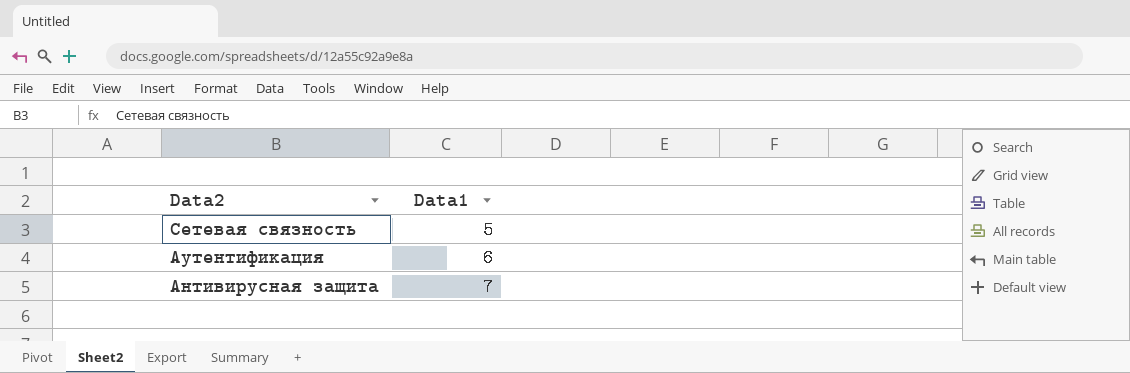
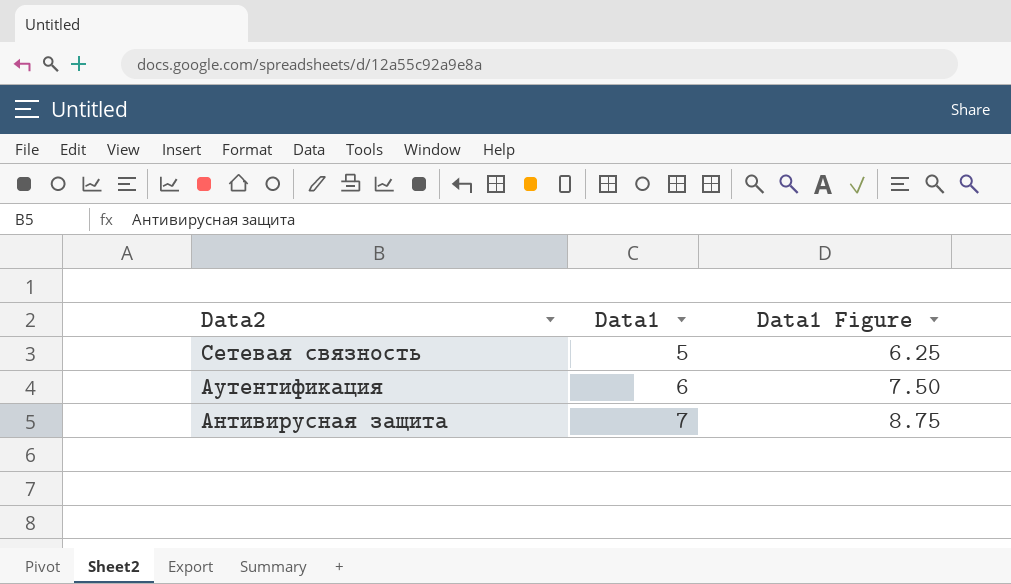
column Data1 Figure | formula: none -> [Data1] * 1.25

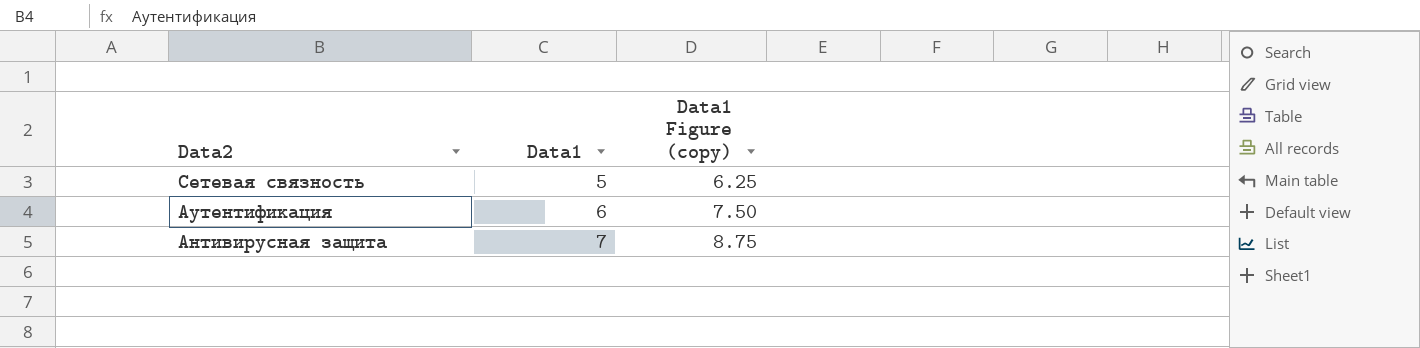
column name: Data1 Figure -> Data1 Figure (copy)

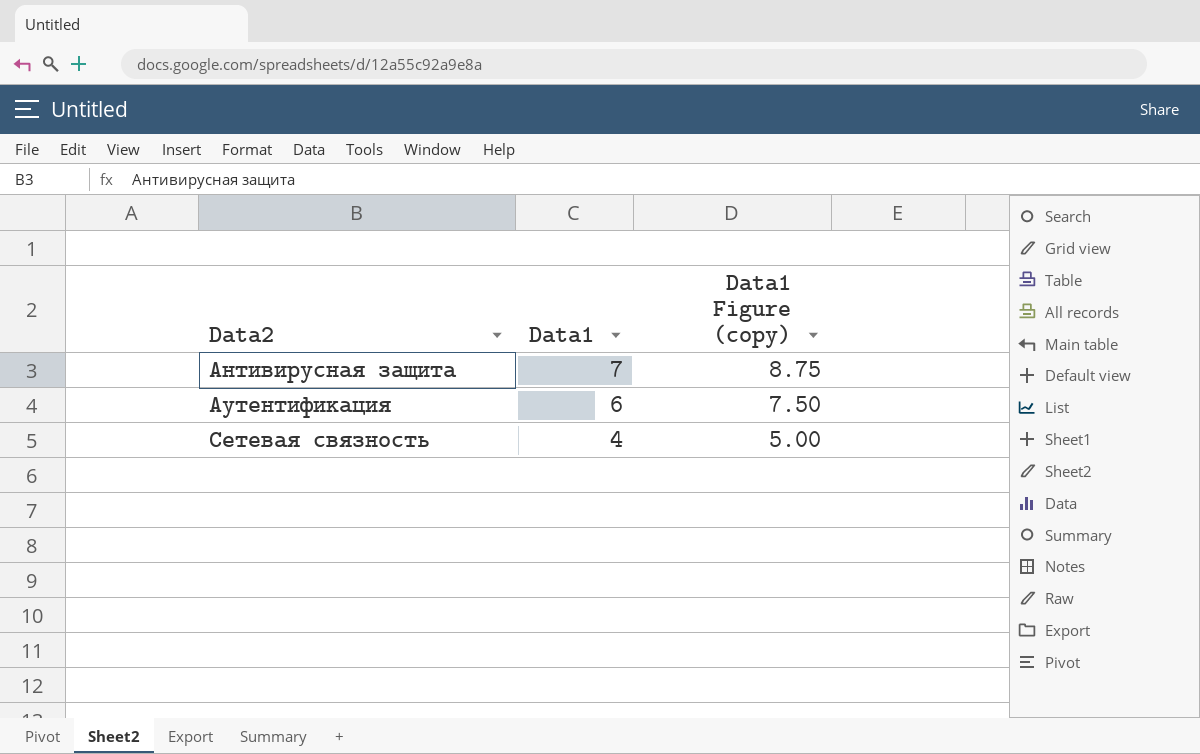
row order: Data2 descending -> Data2 ascending
Сетевая связность | Data1: 5 -> 4
Сетевая связность | Data1 Figure (copy): 6.25 -> 5.00

